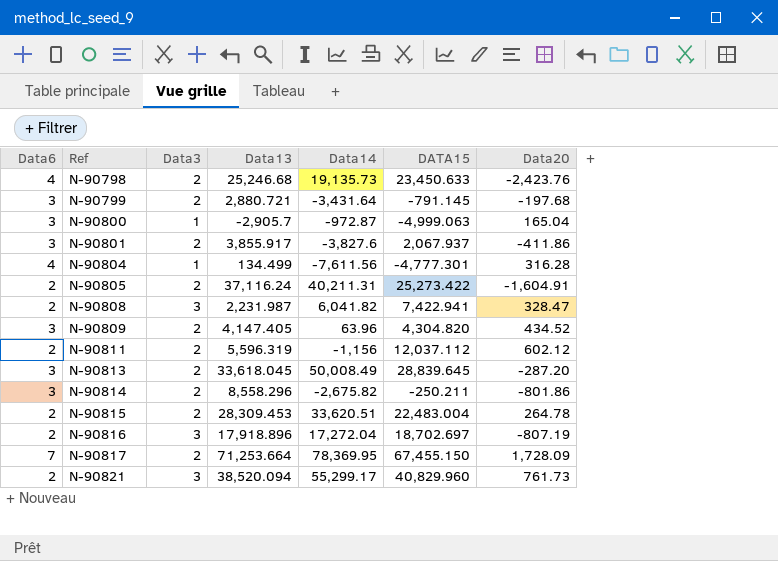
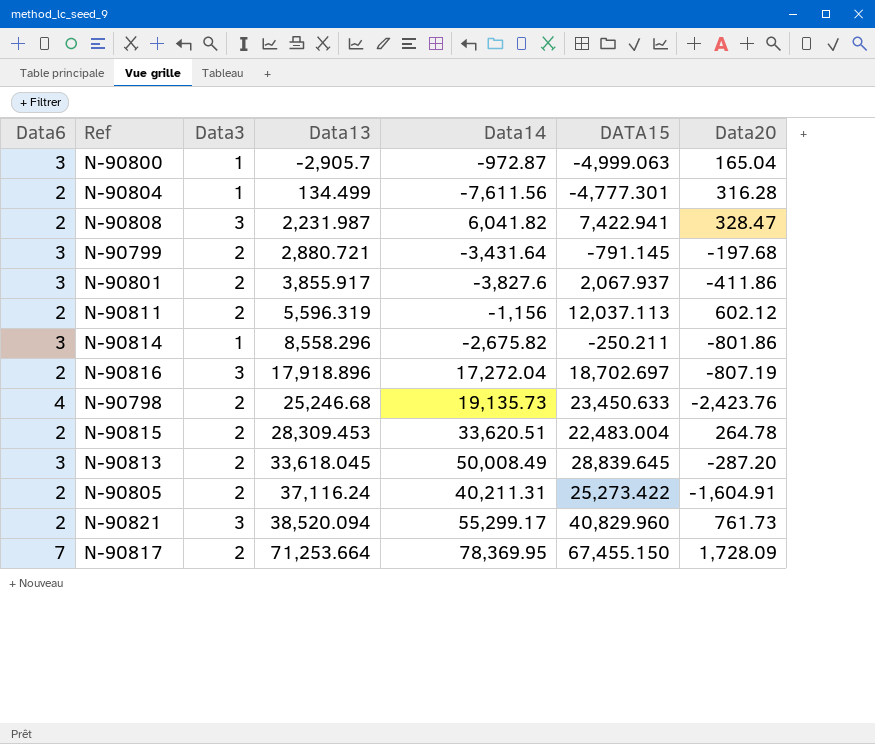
row order: Ref ascending -> Data13 ascending
row N-90809: 3 | 2 | 4,147.405 | 63.96 | 4,304.820 | 434.52 -> none
N-90804 | Data6: 4 -> 2
N-90811 | DATA15: 12,037.112 -> 12,037.113
N-90814 | Data3: 2 -> 1

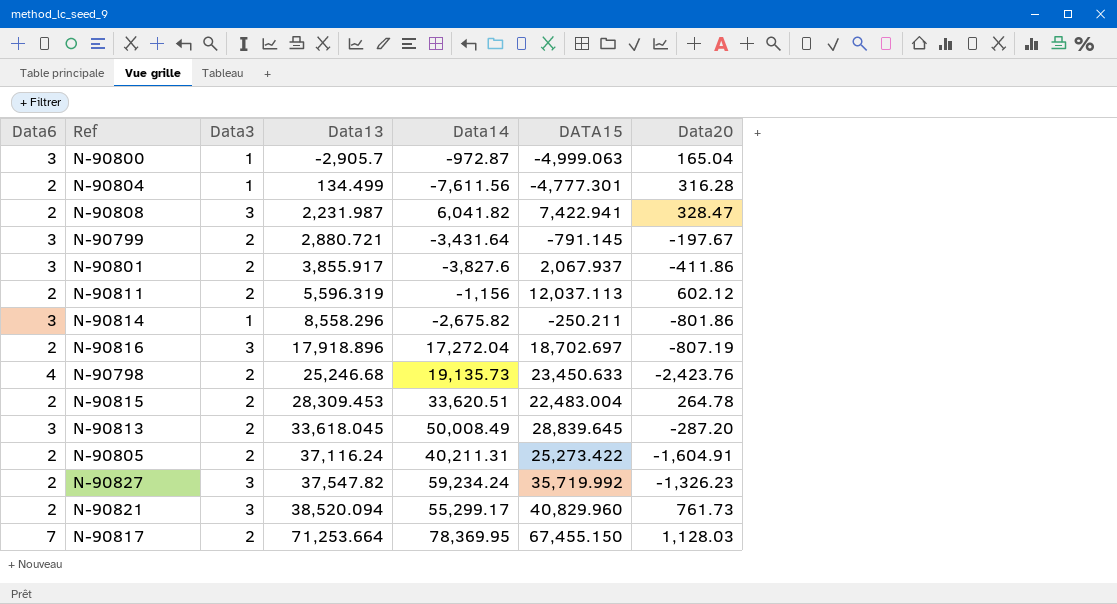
N-90799 | Data20: -197.68 -> -197.67
row N-90827: none -> 2 | 3 | 37,547.82 | 59,234.24 | 35,719.992 | -1,326.23
N-90817 | Data20: 1,728.09 -> 1,128.03

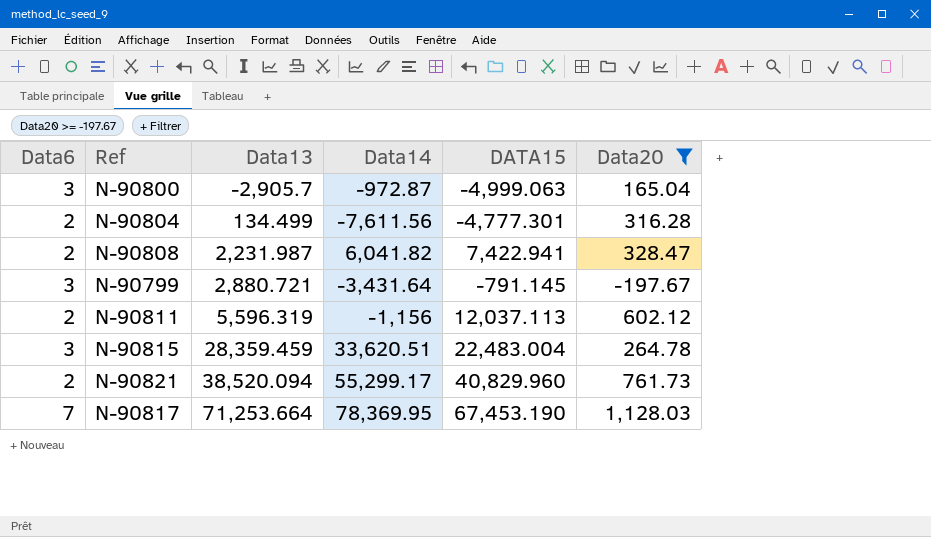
filter: none -> Data20 >= -197.67
column Data3 | position: 3 -> none
N-90815 | Data6: 2 -> 3
N-90815 | Data13: 28,309.453 -> 28,359.459
N-90817 | DATA15: 67,455.150 -> 67,453.190

